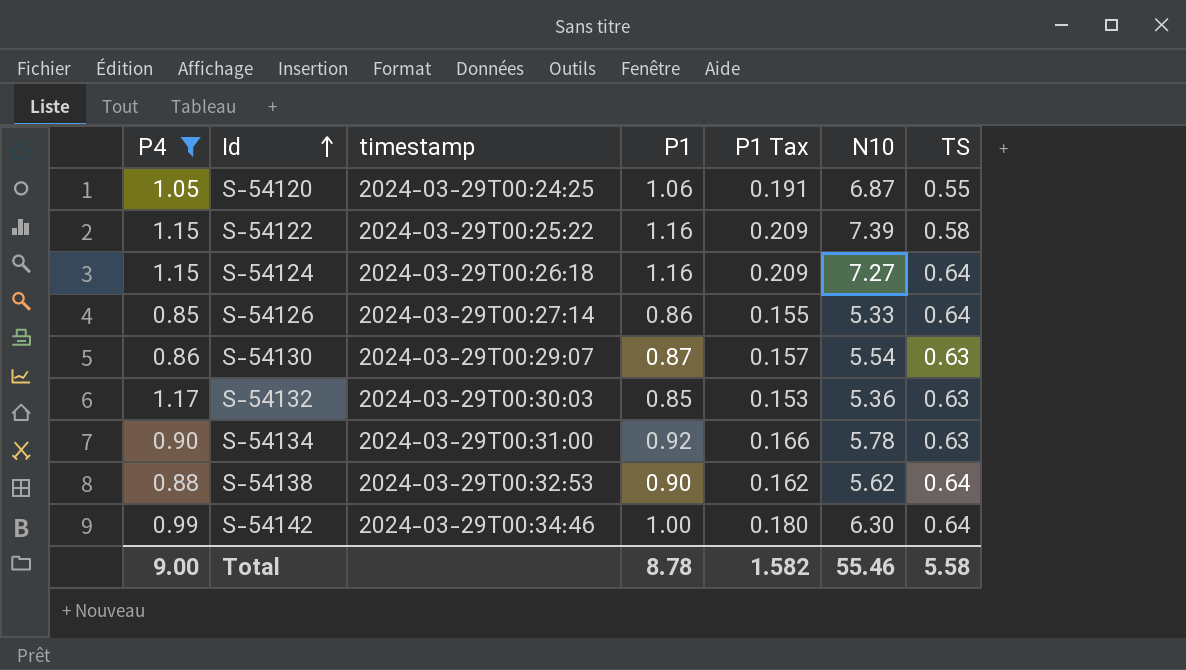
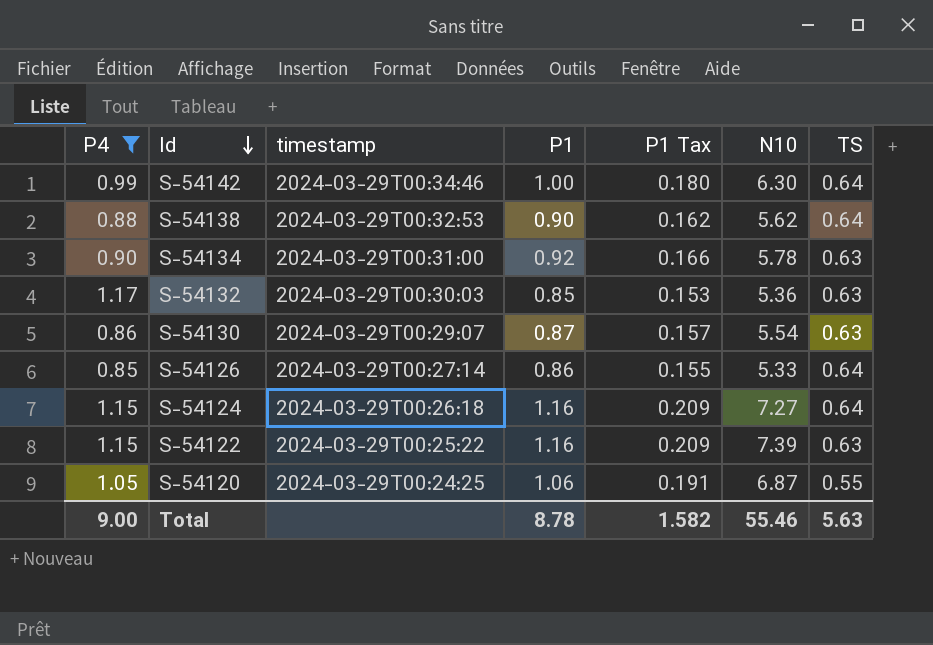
row order: Id ascending -> Id descending
S-54122 | TS: 0.58 -> 0.63
Total | TS: 5.58 -> 5.63

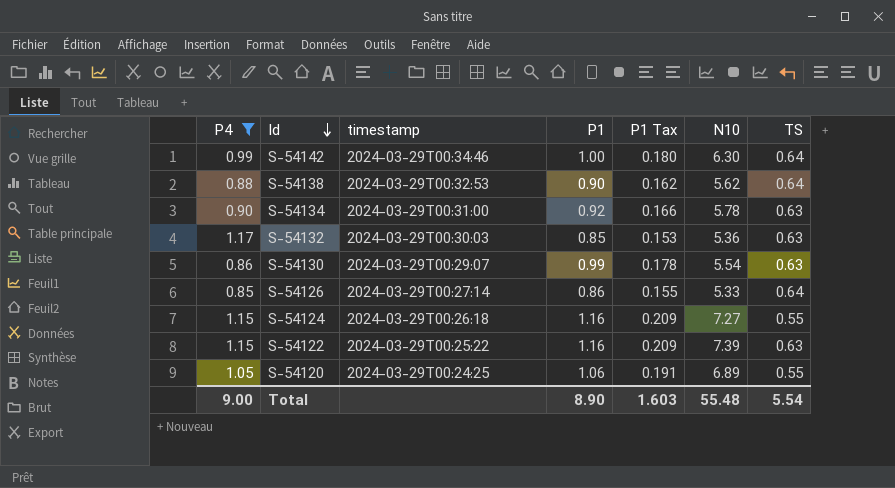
S-54130 | P1: 0.87 -> 0.99
S-54130 | P1 Tax: 0.157 -> 0.178
S-54124 | TS: 0.64 -> 0.55
S-54120 | N10: 6.87 -> 6.89
Total | P1: 8.78 -> 8.90
Total | P1 Tax: 1.582 -> 1.603
Total | N10: 55.46 -> 55.48
Total | TS: 5.63 -> 5.54

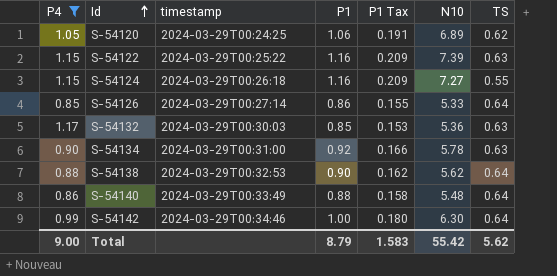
row order: Id descending -> Id ascending
row S-54130: 0.86 | 2024-03-29T00:29:07 | 0.99 | 0.178 | 5.54 | 0.63 -> none
S-54120 | TS: 0.55 -> 0.62
row S-54140: none -> 0.86 | 2024-03-29T00:33:49 | 0.88 | 0.158 | 5.48 | 0.64
Total | P1: 8.90 -> 8.79
Total | P1 Tax: 1.603 -> 1.583
Total | N10: 55.48 -> 55.42
Total | TS: 5.54 -> 5.62

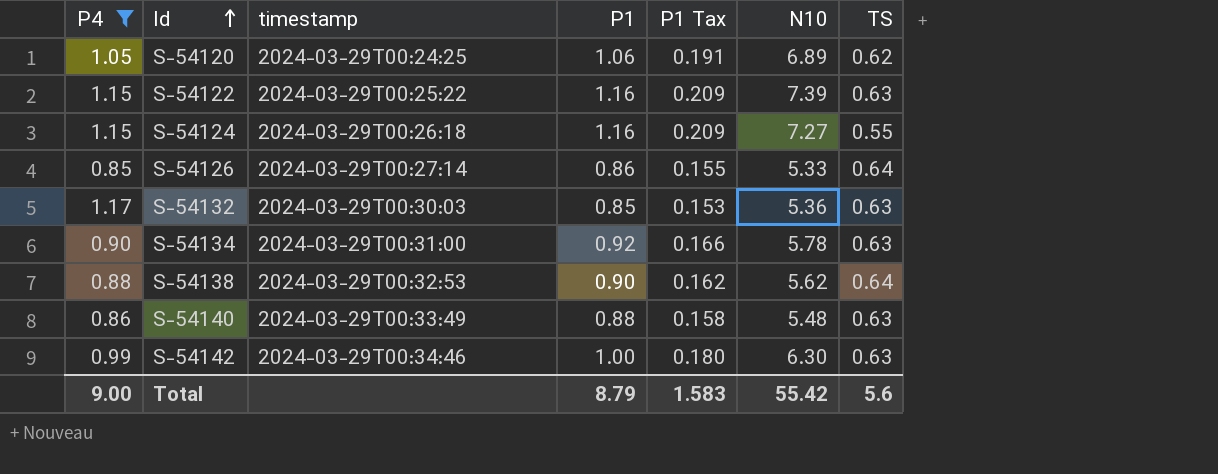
S-54140 | TS: 0.64 -> 0.63
S-54142 | TS: 0.64 -> 0.63
Total | TS: 5.62 -> 5.6

